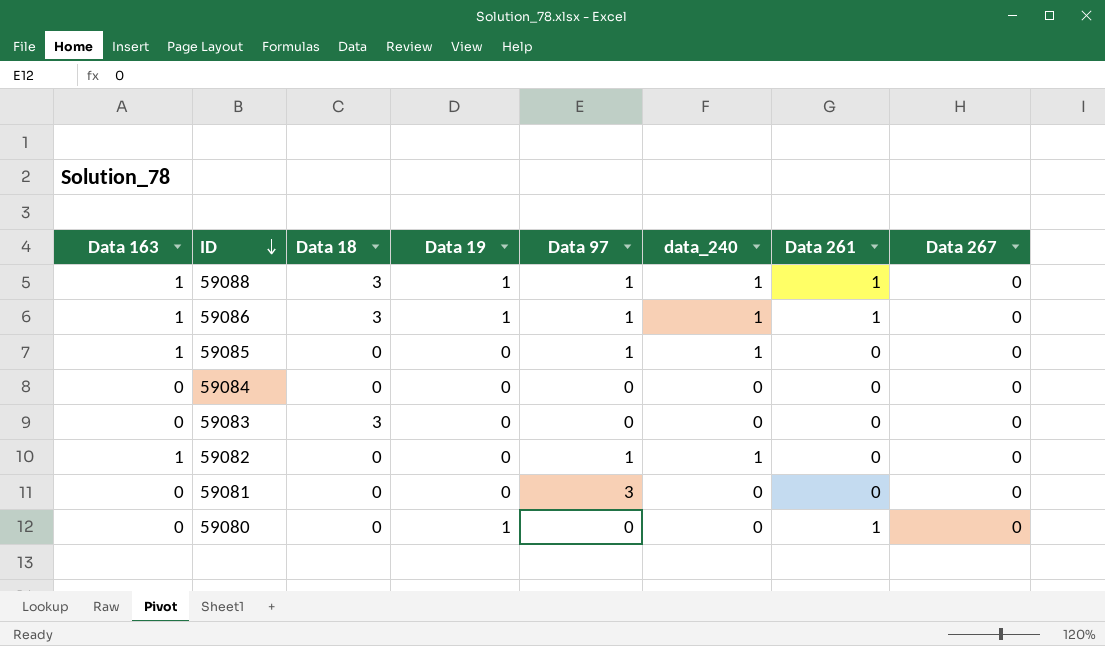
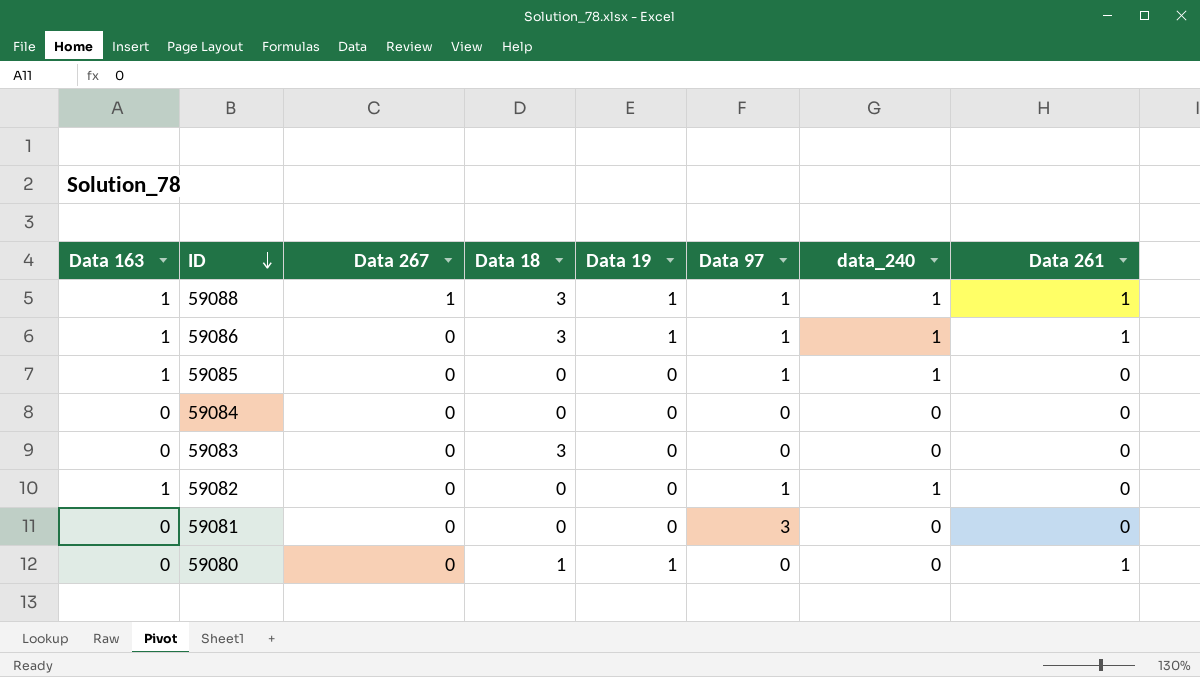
column Data 267 | position: 8 -> 3
59088 | Data 267: 0 -> 1
59080 | Data 18: 0 -> 1

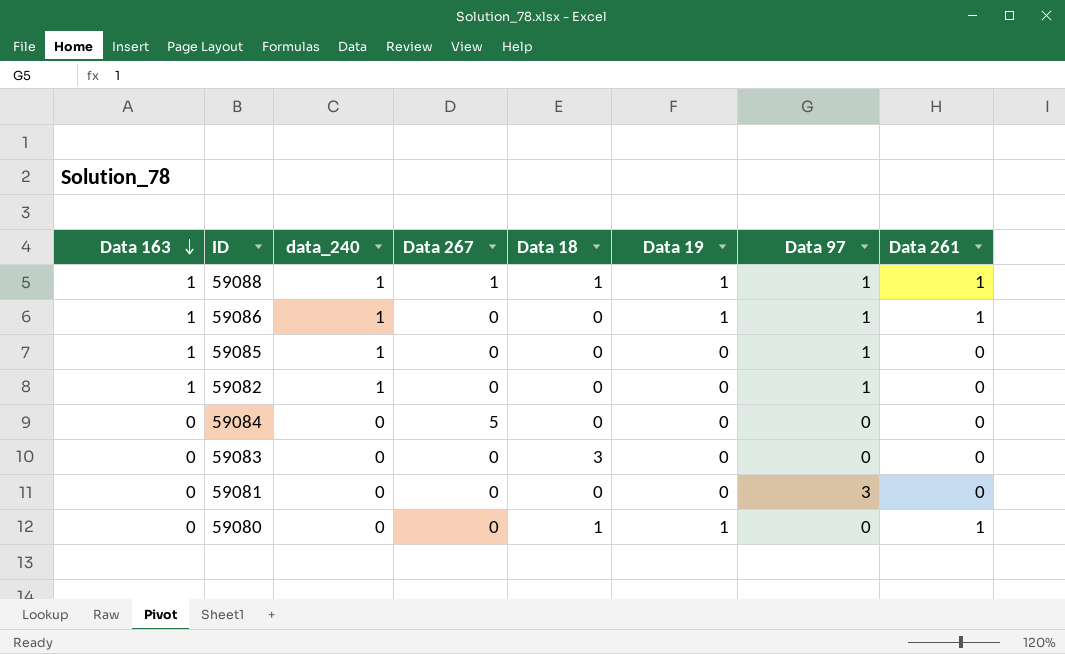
row order: ID descending -> Data 163 descending
column data_240 | position: 7 -> 3
59088 | Data 18: 3 -> 1
59086 | Data 18: 3 -> 0
59084 | Data 267: 0 -> 5

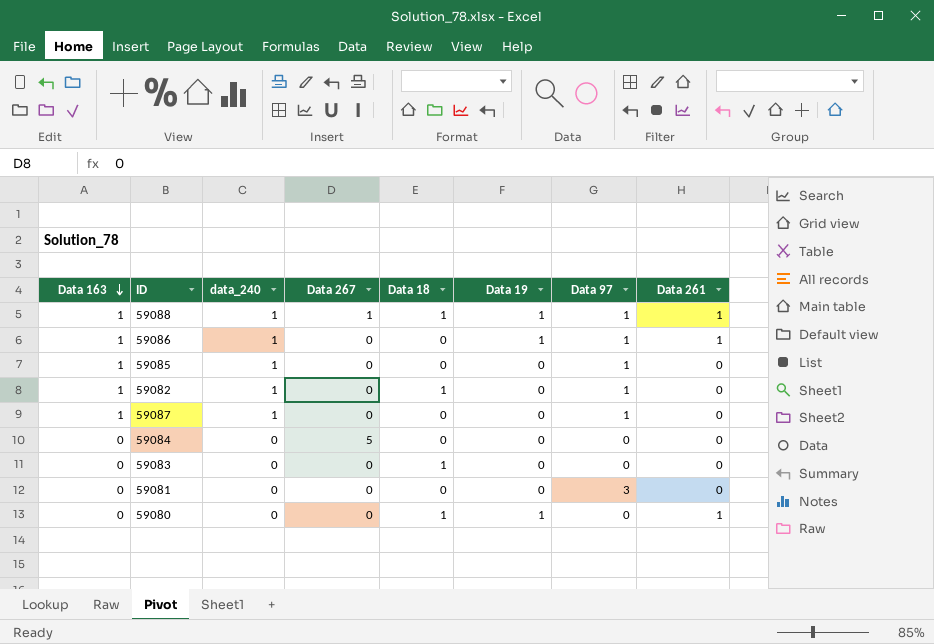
59082 | Data 18: 0 -> 1
row 59087: none -> 1 | 1 | 0 | 0 | 0 | 1 | 0
59083 | Data 18: 3 -> 1

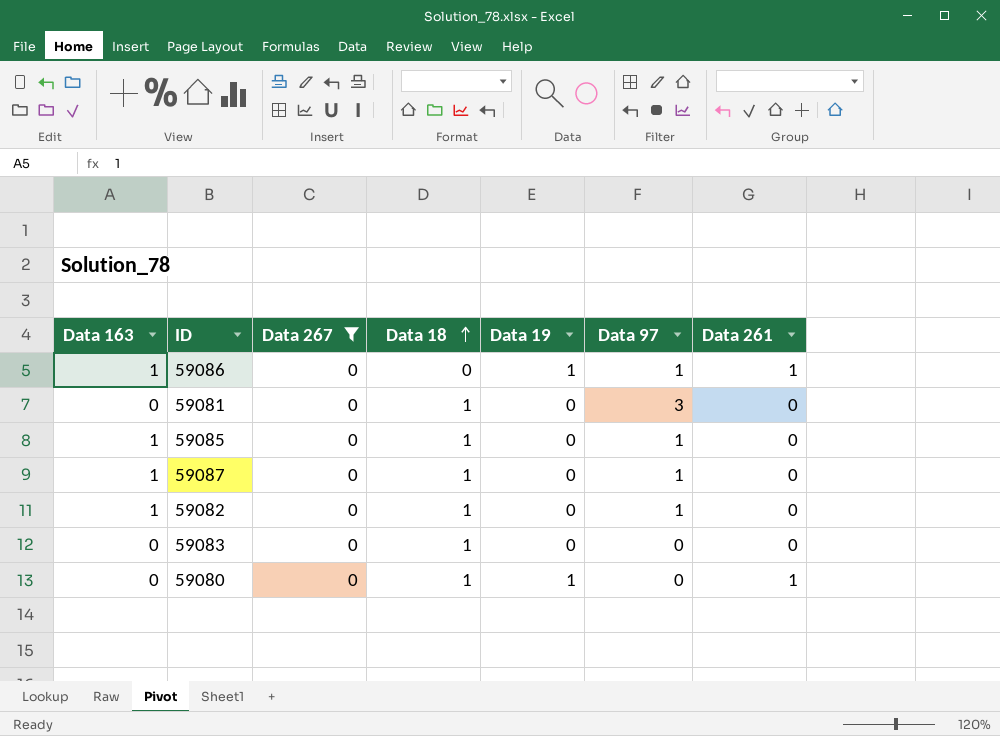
filter: none -> Data 267 = 0
row order: Data 163 descending -> Data 18 ascending
column data_240 | position: 3 -> none
59081 | Data 18: 0 -> 1
59085 | Data 18: 0 -> 1
59087 | Data 18: 0 -> 1

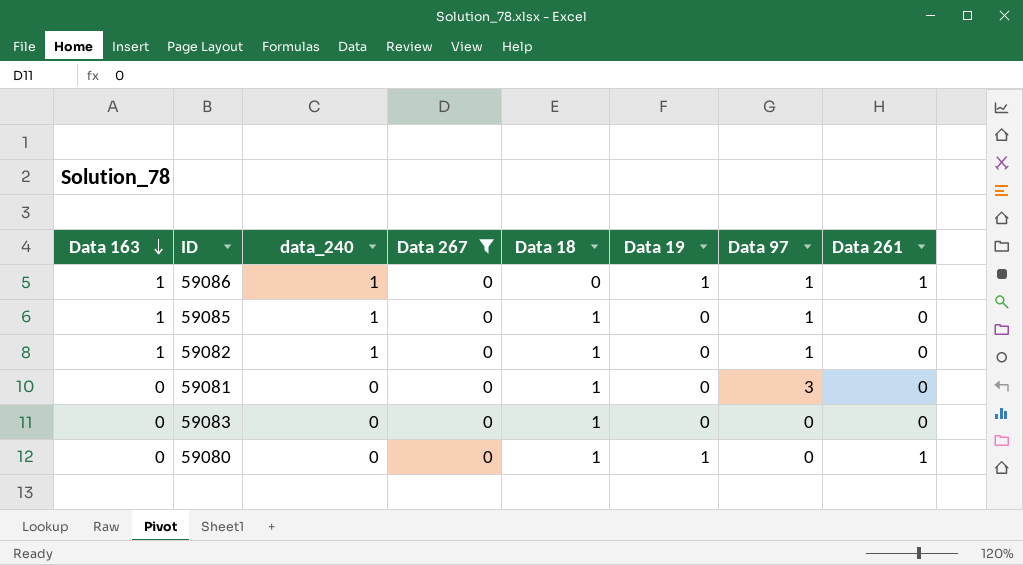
row order: Data 18 ascending -> Data 163 descending
column data_240 | position: none -> 3
row 59087: 1 | 0 | 1 | 0 | 1 | 0 -> none

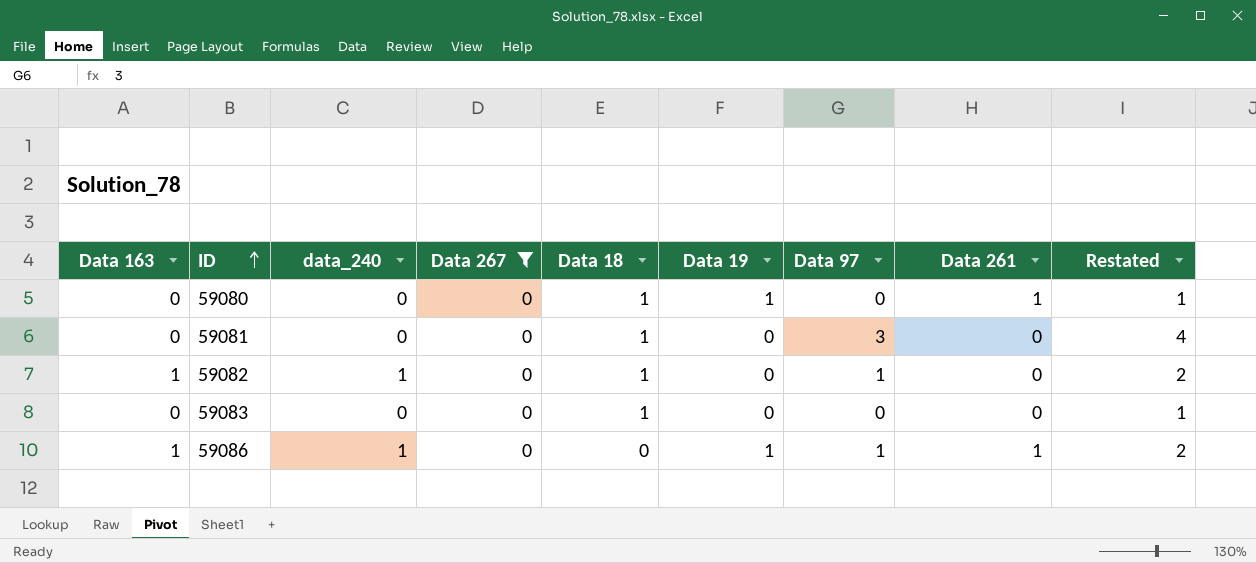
row order: Data 163 descending -> ID ascending
column Restated | formula: none -> [Data 97] + 1
row 59085: 1 | 1 | 0 | 1 | 0 | 1 | 0 -> none

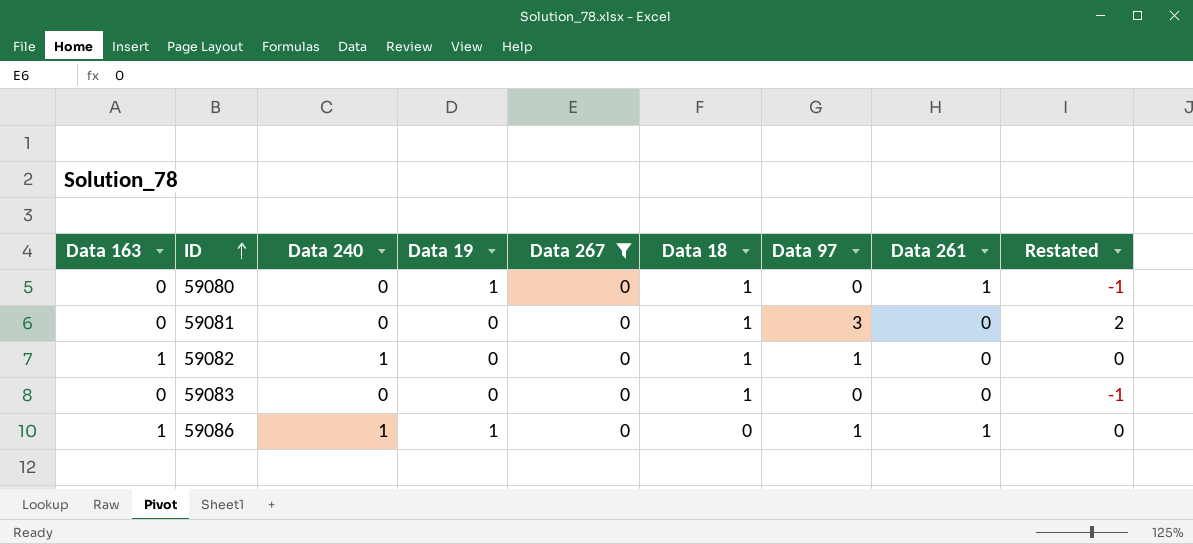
column name: data_240 -> Data 240
column Data 19 | position: 6 -> 4
column Restated | formula: [Data 97] + 1 -> [Data 97] - 1

